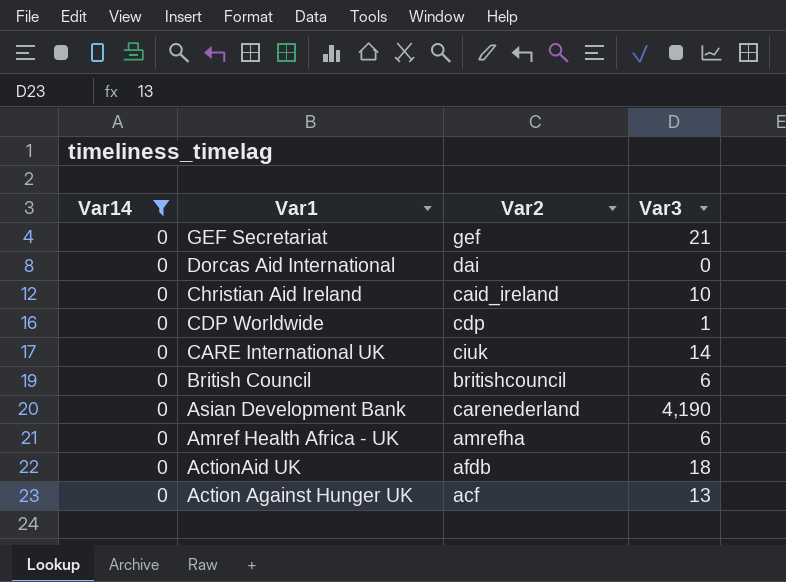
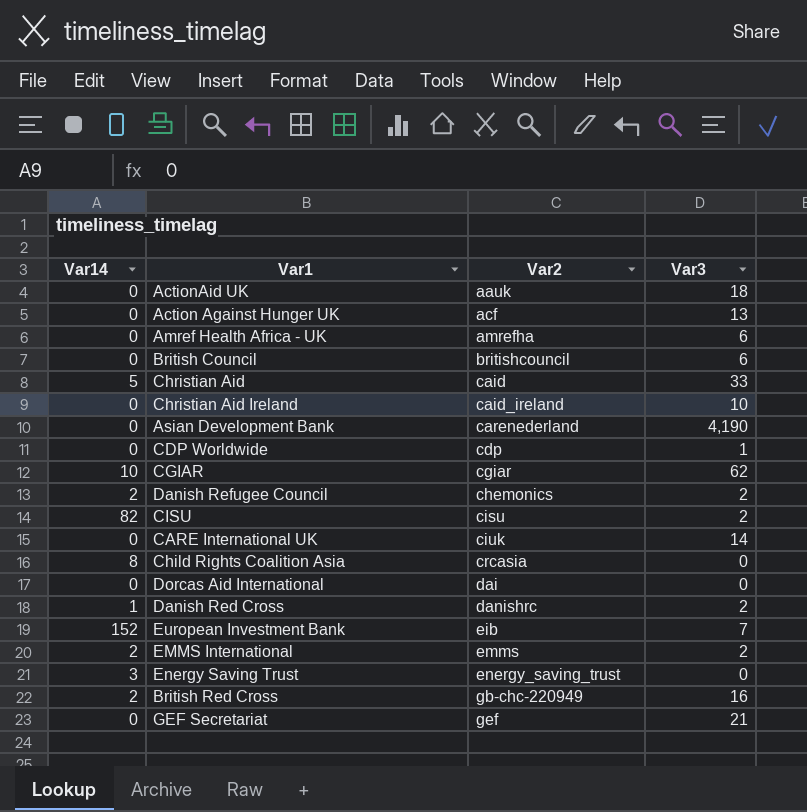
filter: Var14 = 0 -> none
row order: Var1 descending -> Var2 ascending
ActionAid UK | Var2: afdb -> aauk

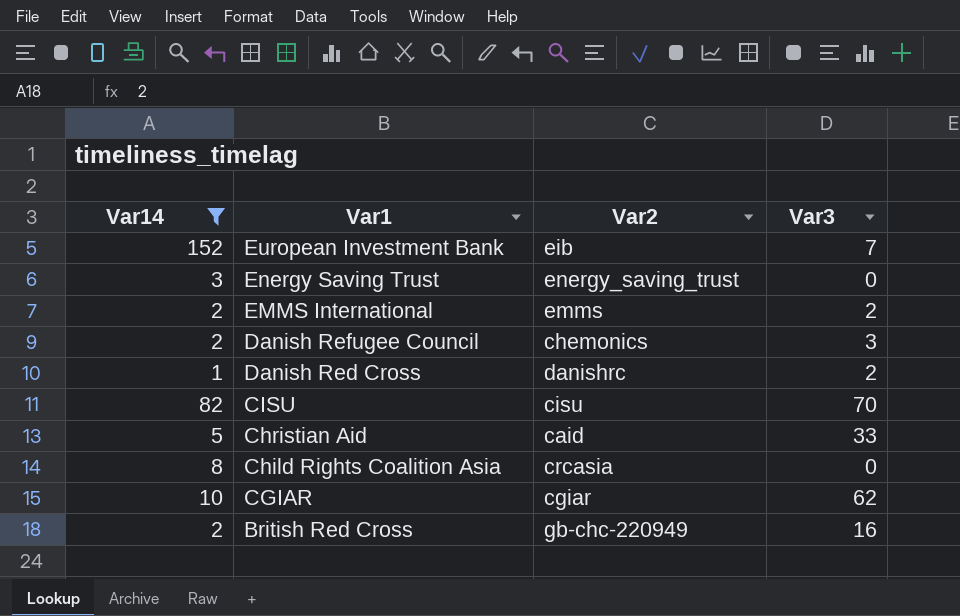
filter: none -> Var14 != 0
row order: Var2 ascending -> Var1 descending
Danish Refugee Council | Var3: 2 -> 3
CISU | Var3: 2 -> 70

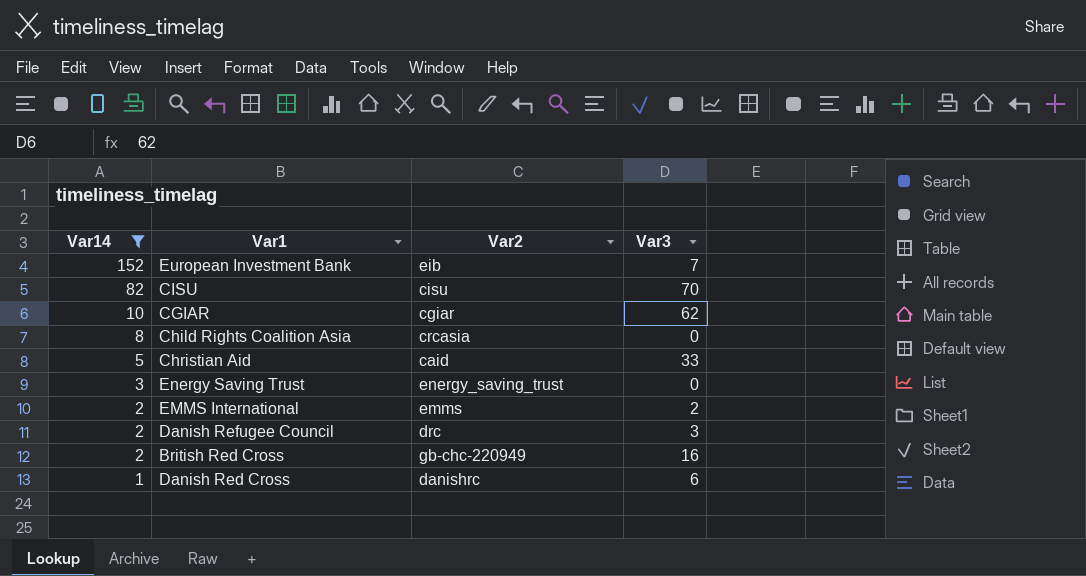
row order: Var1 descending -> Var14 descending
Danish Refugee Council | Var2: chemonics -> drc
Danish Red Cross | Var3: 2 -> 6

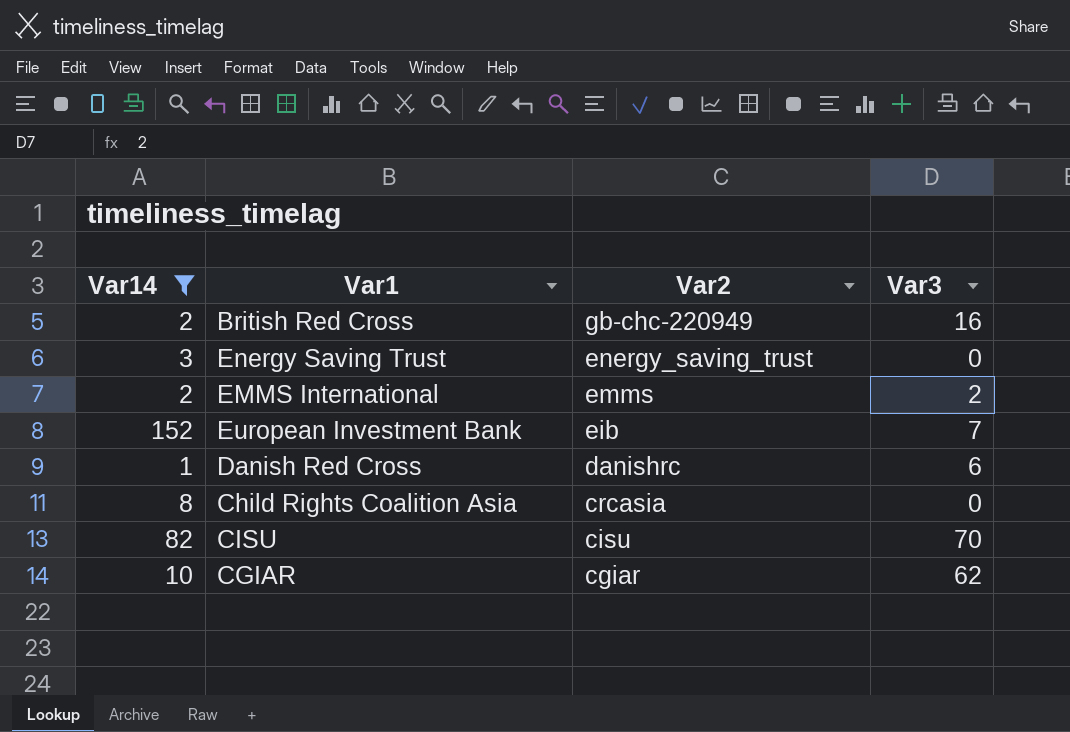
row order: Var14 descending -> Var2 descending
row Christian Aid: 5 | caid | 33 -> none
row Danish Refugee Council: 2 | drc | 3 -> none

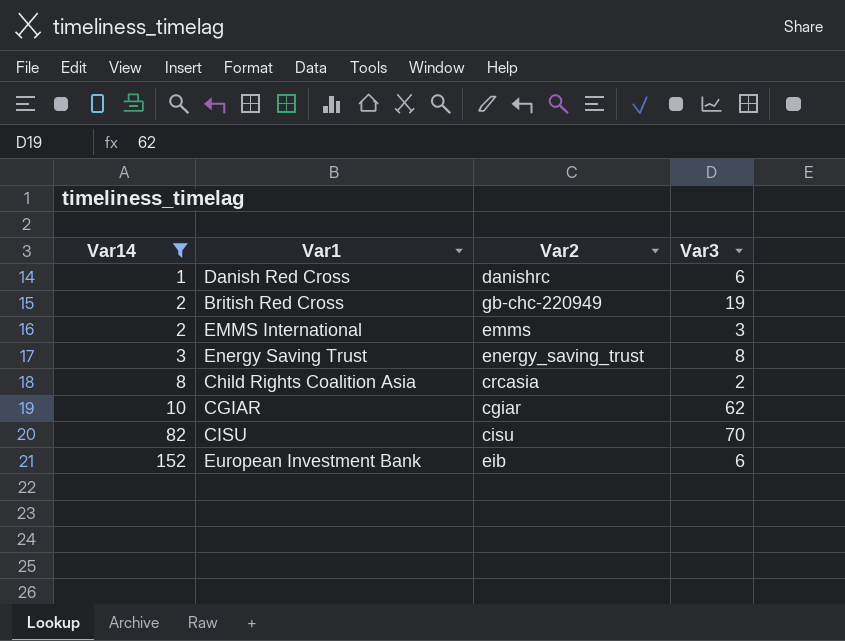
row order: Var2 descending -> Var14 ascending
British Red Cross | Var3: 16 -> 19
EMMS International | Var3: 2 -> 3
Energy Saving Trust | Var3: 0 -> 8
Child Rights Coalition Asia | Var3: 0 -> 2
European Investment Bank | Var3: 7 -> 6

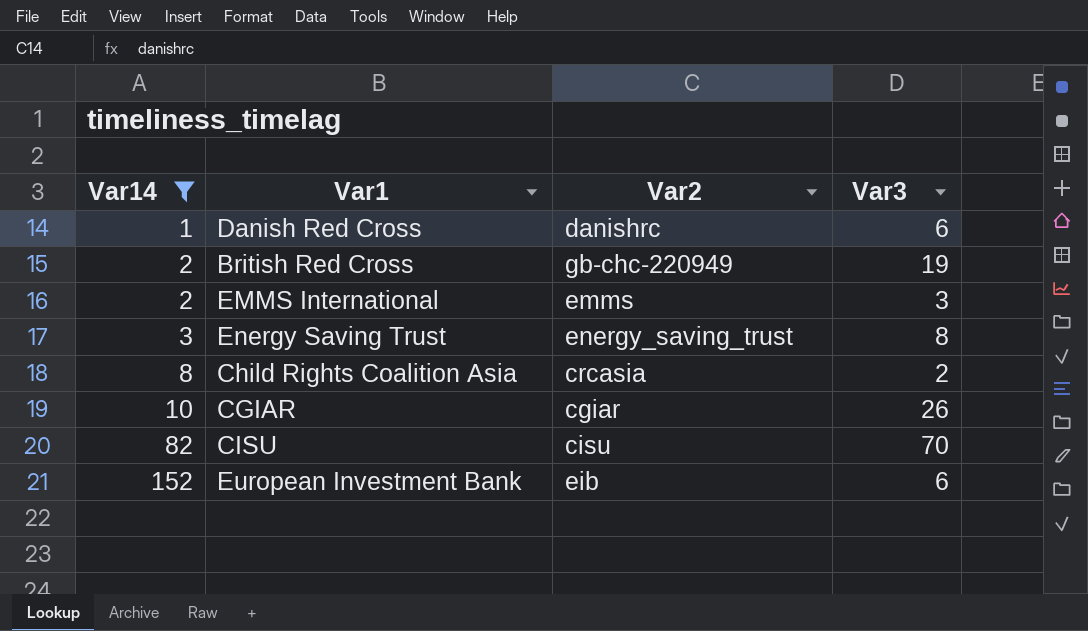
CGIAR | Var3: 62 -> 26

